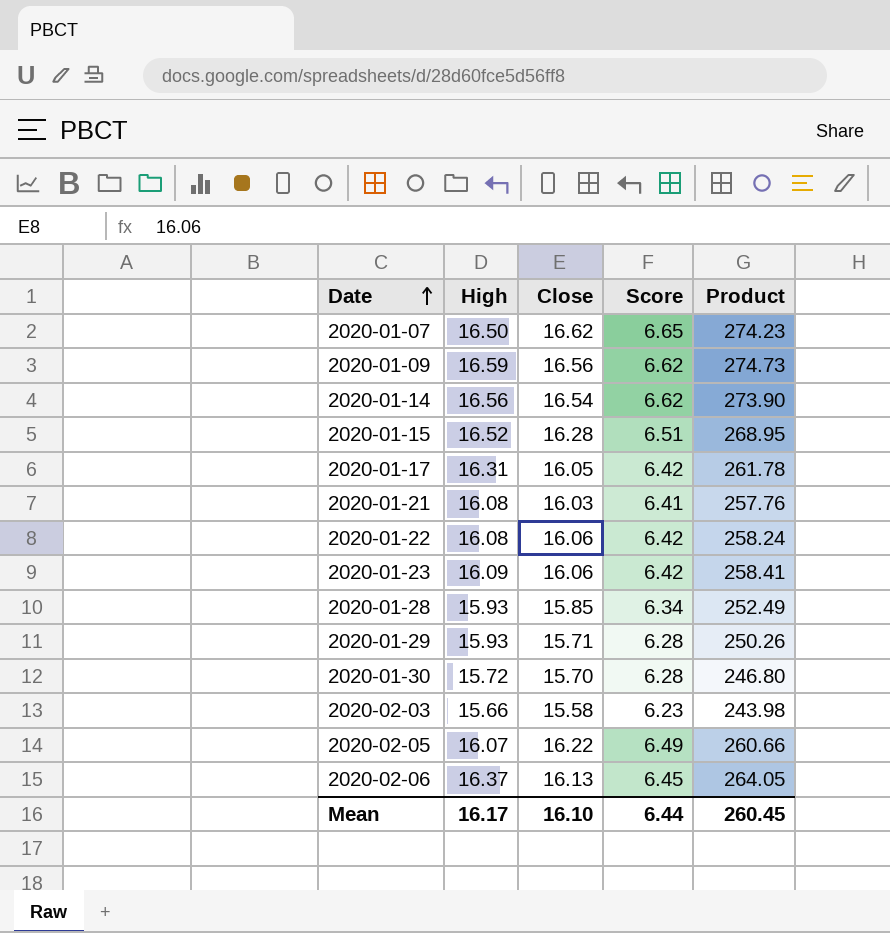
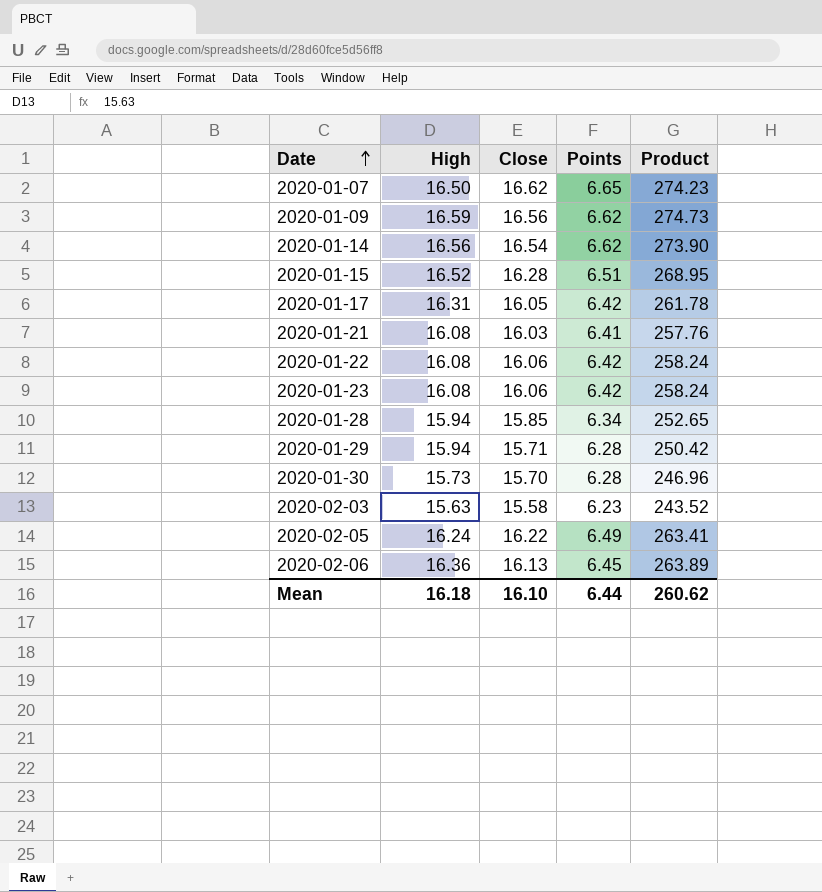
column name: Score -> Points
2020-01-23 | High: 16.09 -> 16.08
2020-01-23 | Product: 258.41 -> 258.24
2020-01-28 | High: 15.93 -> 15.94
2020-01-28 | Product: 252.49 -> 252.65
2020-01-29 | High: 15.93 -> 15.94
2020-01-29 | Product: 250.26 -> 250.42
2020-01-30 | High: 15.72 -> 15.73
2020-01-30 | Product: 246.80 -> 246.96
2020-02-03 | High: 15.66 -> 15.63
2020-02-03 | Product: 243.98 -> 243.52
2020-02-05 | High: 16.07 -> 16.24
2020-02-05 | Product: 260.66 -> 263.41
2020-02-06 | High: 16.37 -> 16.36
2020-02-06 | Product: 264.05 -> 263.89
Mean | High: 16.17 -> 16.18
Mean | Product: 260.45 -> 260.62

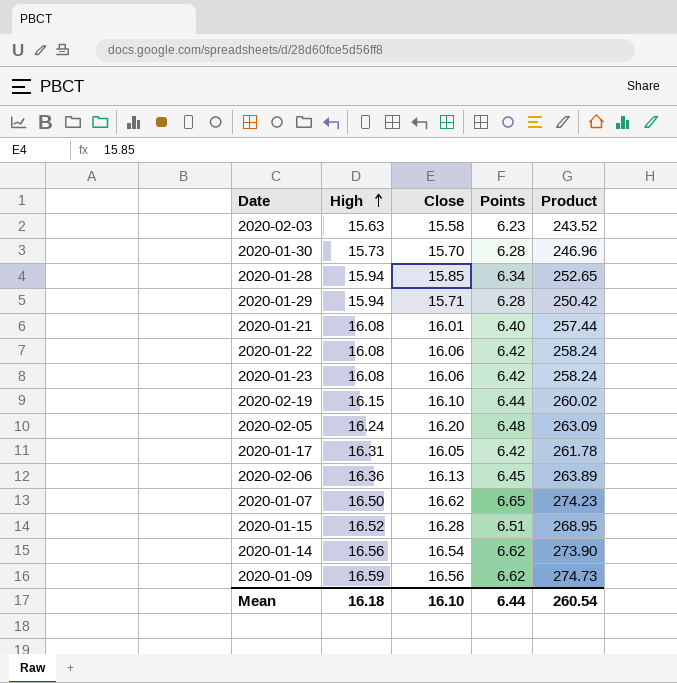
row order: Date ascending -> High ascending
2020-01-21 | Close: 16.03 -> 16.01
2020-01-21 | Points: 6.41 -> 6.40
2020-01-21 | Product: 257.76 -> 257.44
row 2020-02-19: none -> 16.15 | 16.10 | 6.44 | 260.02
2020-02-05 | Close: 16.22 -> 16.20
2020-02-05 | Points: 6.49 -> 6.48
2020-02-05 | Product: 263.41 -> 263.09
Mean | Product: 260.62 -> 260.54

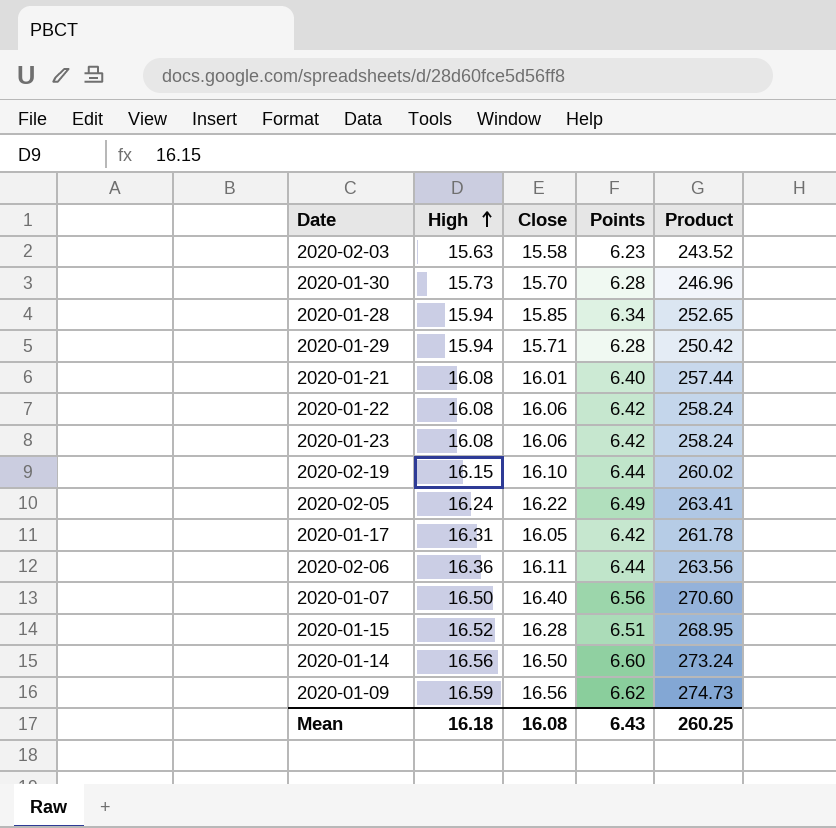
2020-02-05 | Close: 16.20 -> 16.22
2020-02-05 | Points: 6.48 -> 6.49
2020-02-05 | Product: 263.09 -> 263.41
2020-02-06 | Close: 16.13 -> 16.11
2020-02-06 | Points: 6.45 -> 6.44
2020-02-06 | Product: 263.89 -> 263.56
2020-01-07 | Close: 16.62 -> 16.40
2020-01-07 | Points: 6.65 -> 6.56
2020-01-07 | Product: 274.23 -> 270.60
2020-01-14 | Close: 16.54 -> 16.50
2020-01-14 | Points: 6.62 -> 6.60
2020-01-14 | Product: 273.90 -> 273.24
Mean | Close: 16.10 -> 16.08
Mean | Points: 6.44 -> 6.43
Mean | Product: 260.54 -> 260.25

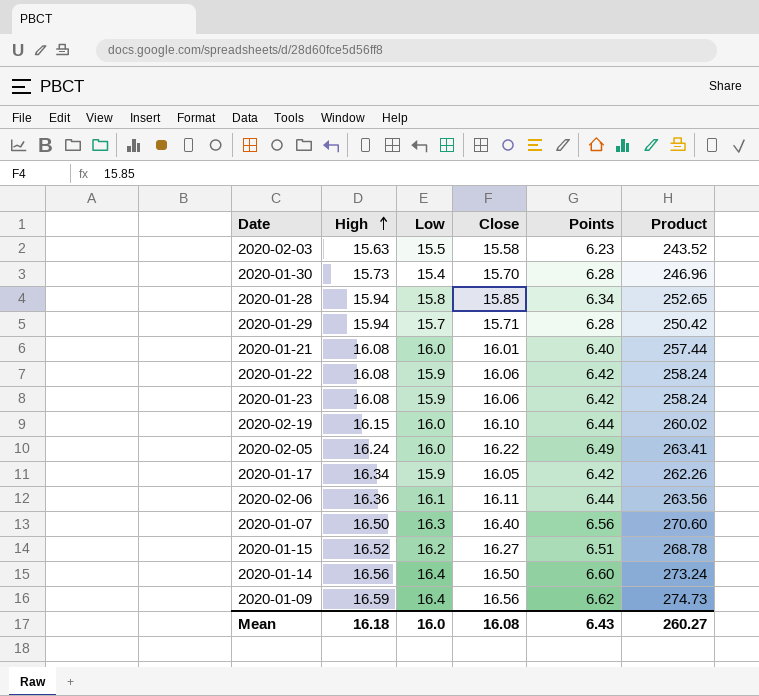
column Low | position: none -> 3
2020-01-17 | High: 16.31 -> 16.34
2020-01-17 | Product: 261.78 -> 262.26
2020-01-15 | Close: 16.28 -> 16.27
2020-01-15 | Product: 268.95 -> 268.78
Mean | Product: 260.25 -> 260.27

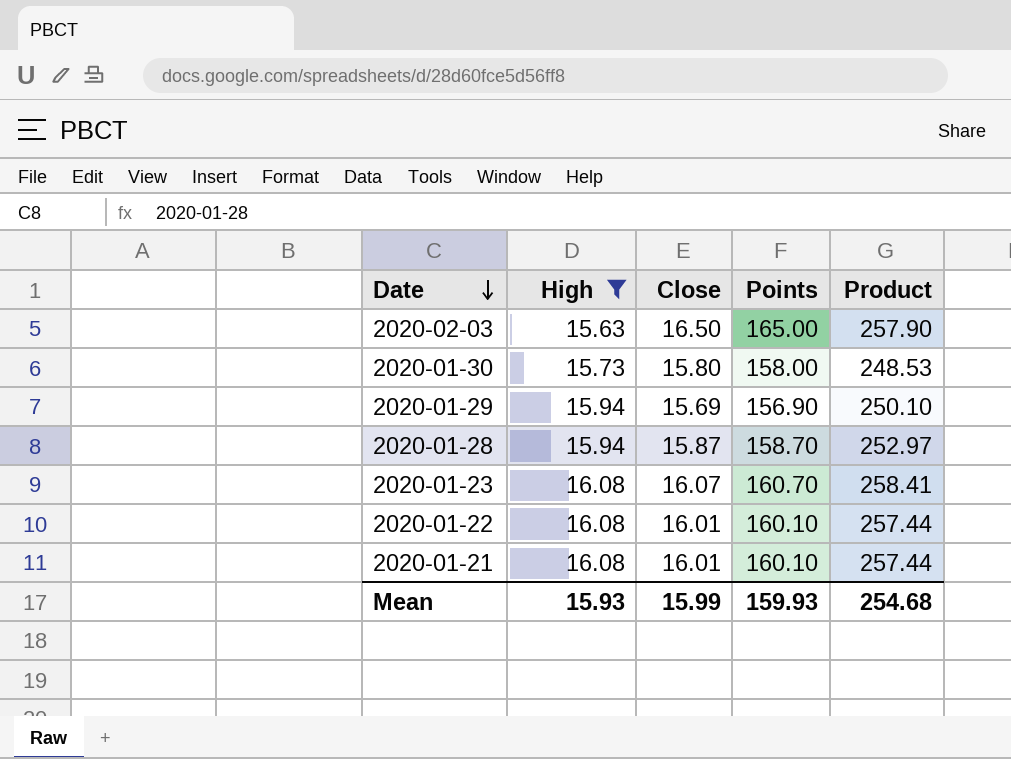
filter: none -> High <= 16.08
row order: High ascending -> Date descending
column Low | position: 3 -> none
column Points | formula: [Close] * 0.4 -> [Close] * 10
2020-02-03 | Close: 15.58 -> 16.50
2020-02-03 | Product: 243.52 -> 257.90
2020-01-30 | Close: 15.70 -> 15.80
2020-01-30 | Product: 246.96 -> 248.53
2020-01-29 | Close: 15.71 -> 15.69
2020-01-29 | Product: 250.42 -> 250.10
2020-01-28 | Close: 15.85 -> 15.87
2020-01-28 | Product: 252.65 -> 252.97
2020-01-23 | Close: 16.06 -> 16.07
2020-01-23 | Product: 258.24 -> 258.41
2020-01-22 | Close: 16.06 -> 16.01
2020-01-22 | Product: 258.24 -> 257.44
Mean | High: 16.18 -> 15.93
Mean | Close: 16.08 -> 15.99
Mean | Points: 6.43 -> 159.93
Mean | Product: 260.27 -> 254.68

